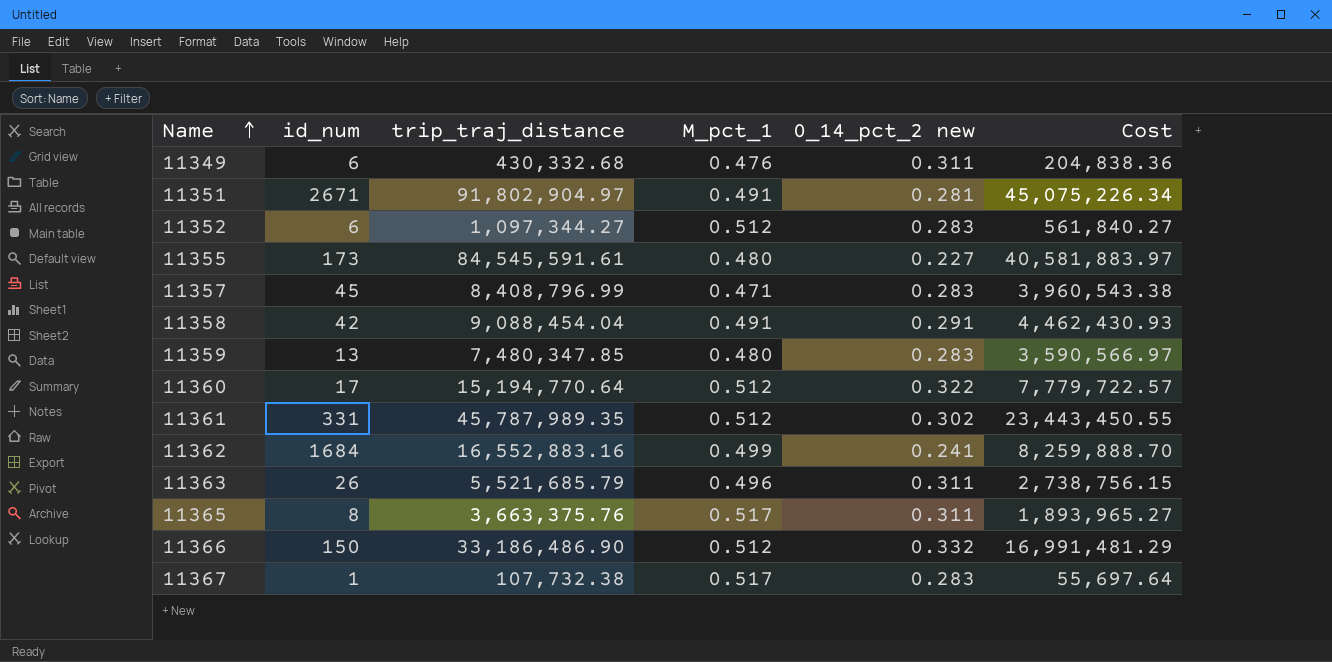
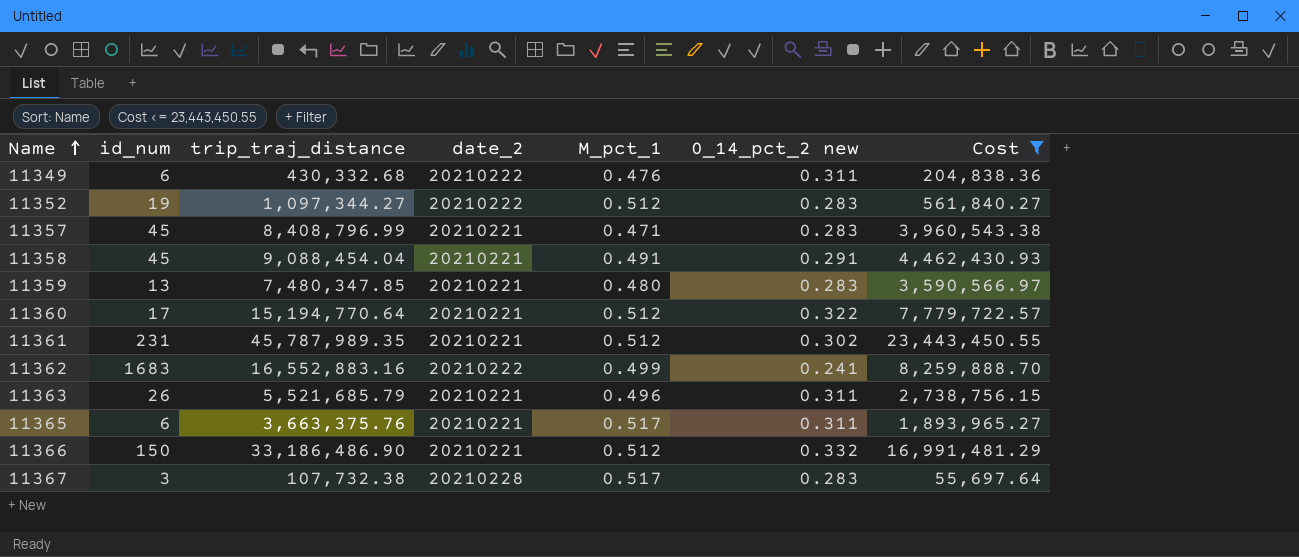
filter: none -> Cost <= 23,443,450.55
column date_2 | position: none -> 4
11352 | id_num: 6 -> 19
11358 | id_num: 42 -> 45
11361 | id_num: 331 -> 231
11362 | id_num: 1684 -> 1683
11365 | id_num: 8 -> 6
11367 | id_num: 1 -> 3

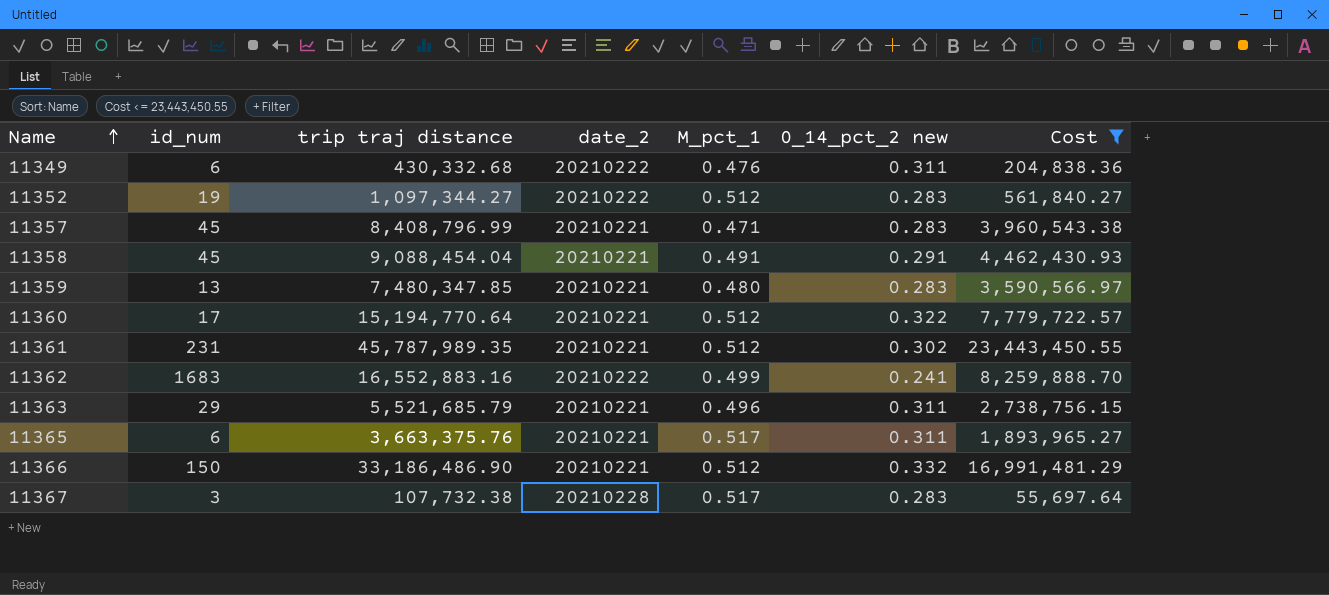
column name: trip_traj_distance -> trip traj distance
11363 | id_num: 26 -> 29

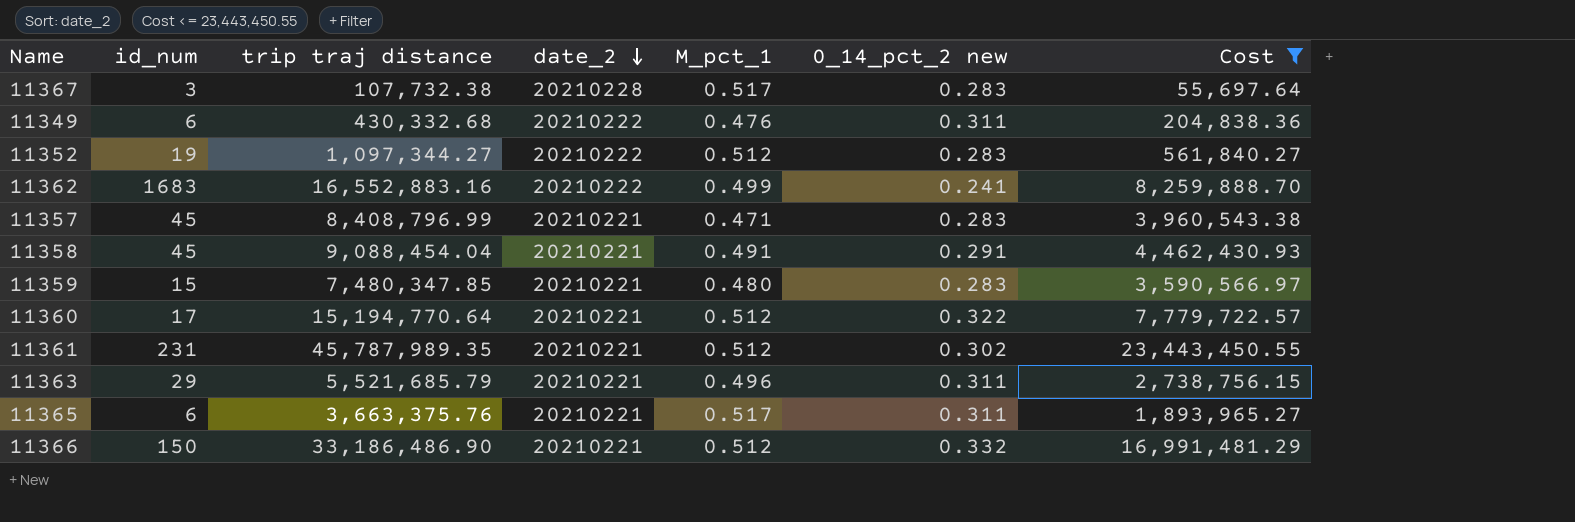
row order: Name ascending -> date_2 descending
11359 | id_num: 13 -> 15

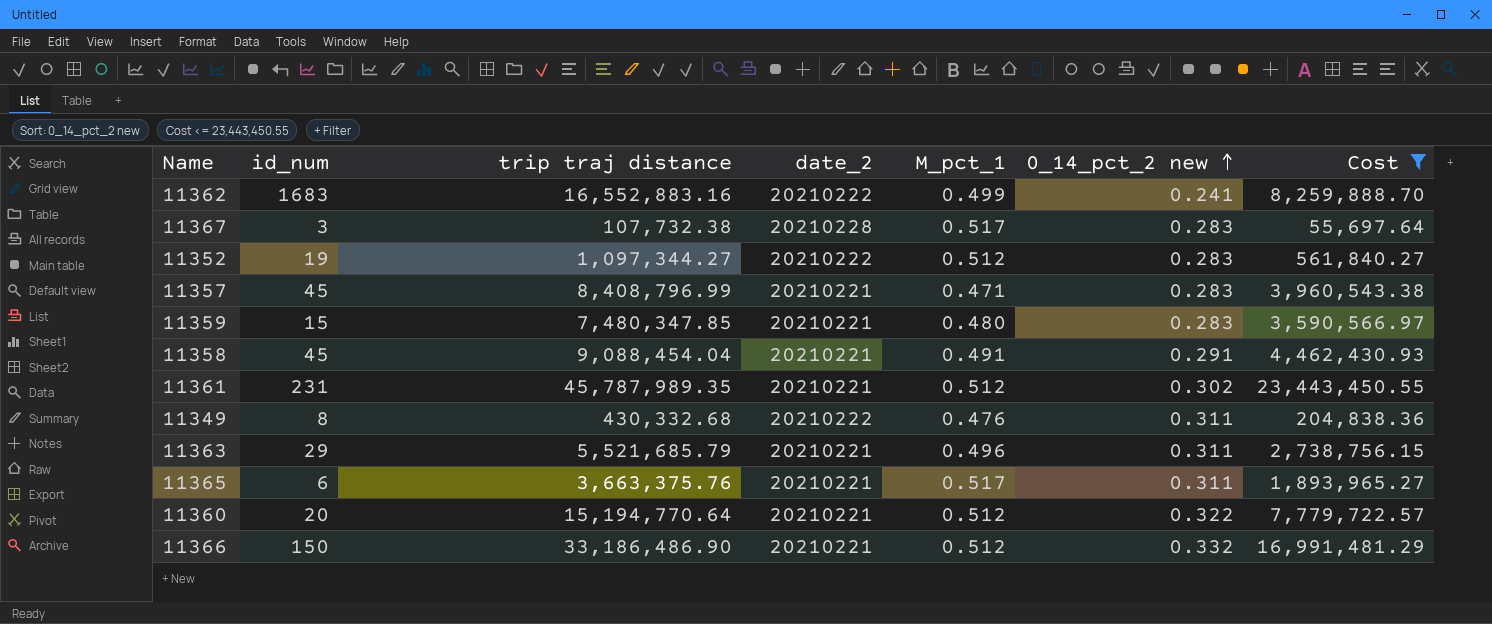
row order: date_2 descending -> 0_14_pct_2 new ascending
11349 | id_num: 6 -> 8
11360 | id_num: 17 -> 20

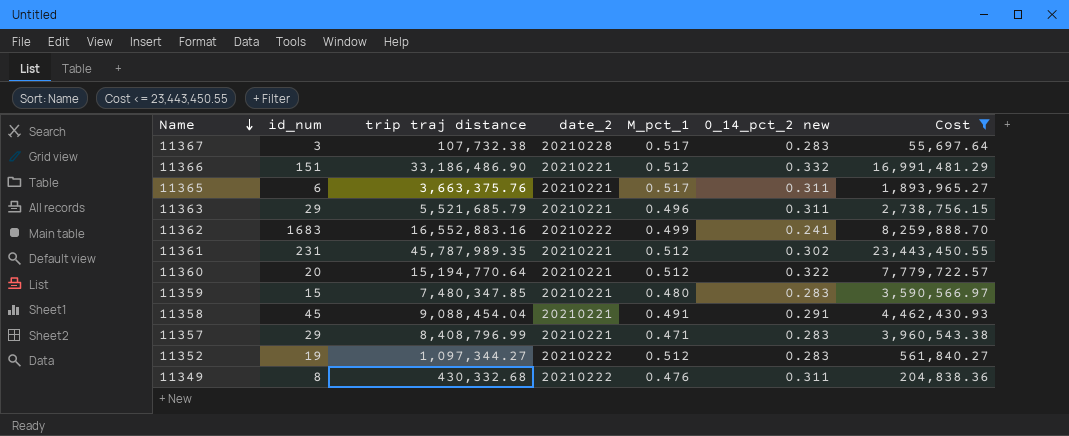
row order: 0_14_pct_2 new ascending -> Name descending
11366 | id_num: 150 -> 151
11357 | id_num: 45 -> 29

